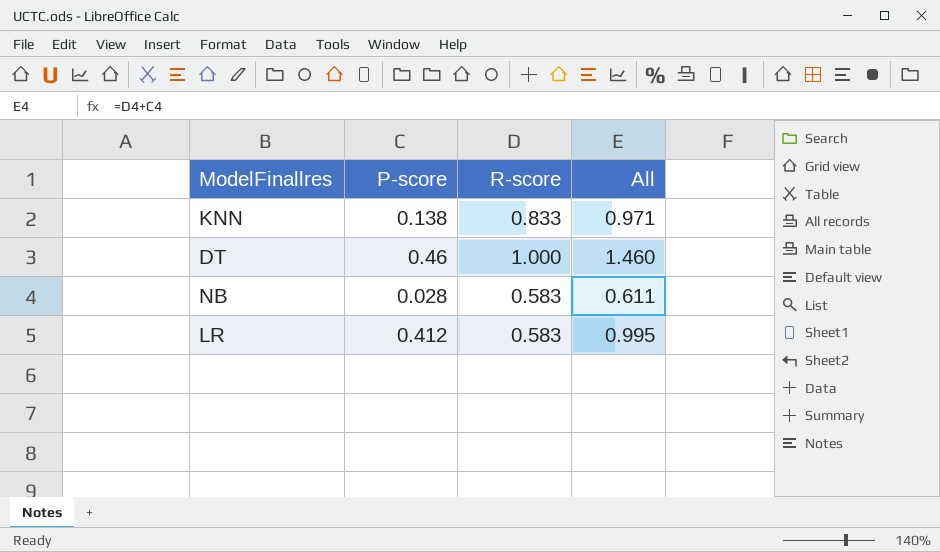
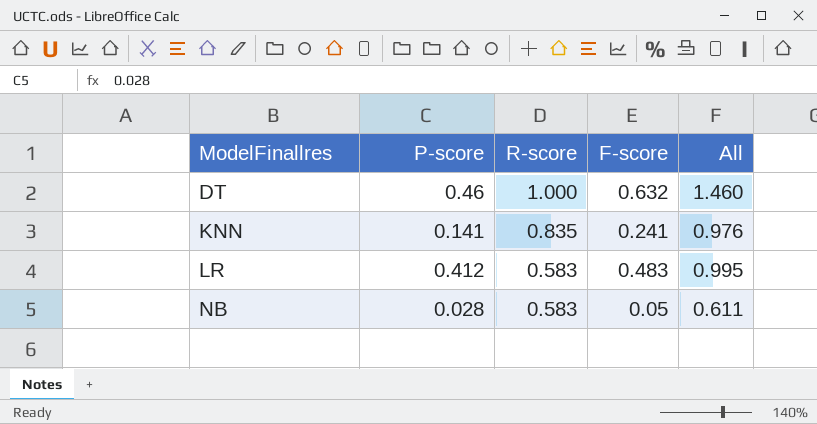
row order: none -> ModelFinallres ascending
column F-score | position: none -> 4
KNN | P-score: 0.138 -> 0.141
KNN | R-score: 0.833 -> 0.835
KNN | All: 0.971 -> 0.976

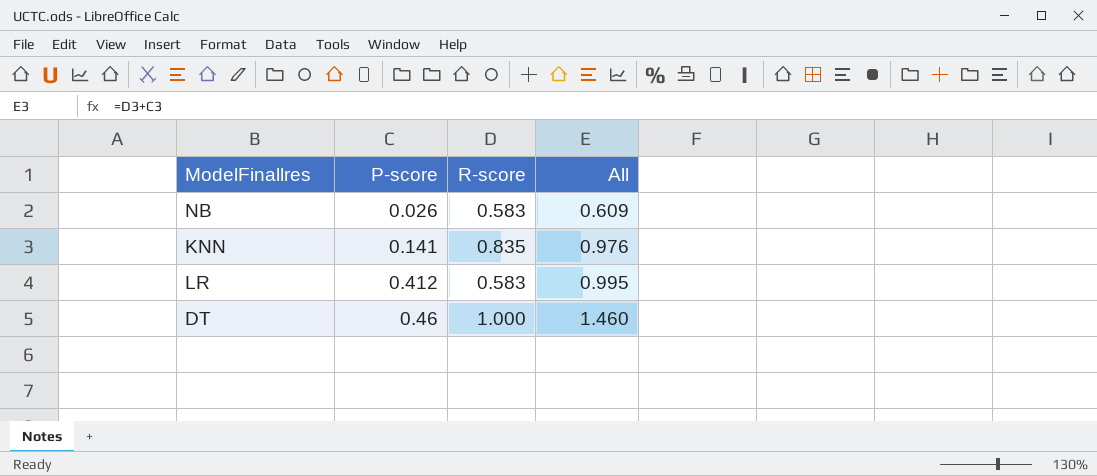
row order: ModelFinallres ascending -> P-score ascending
column F-score | position: 4 -> none
NB | P-score: 0.028 -> 0.026
NB | All: 0.611 -> 0.609

